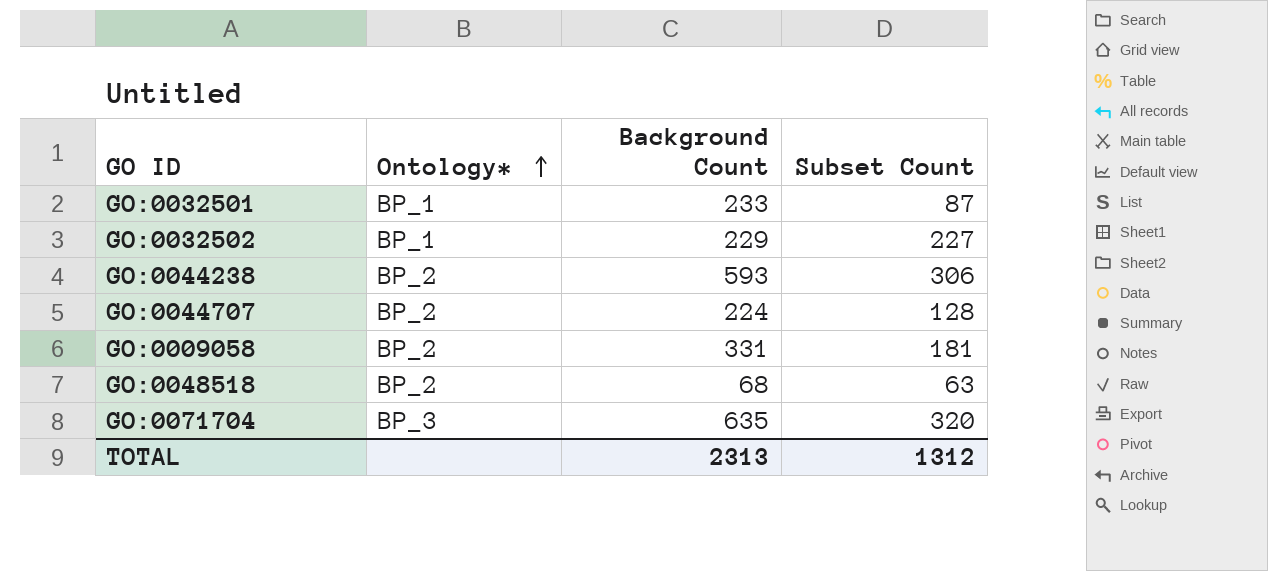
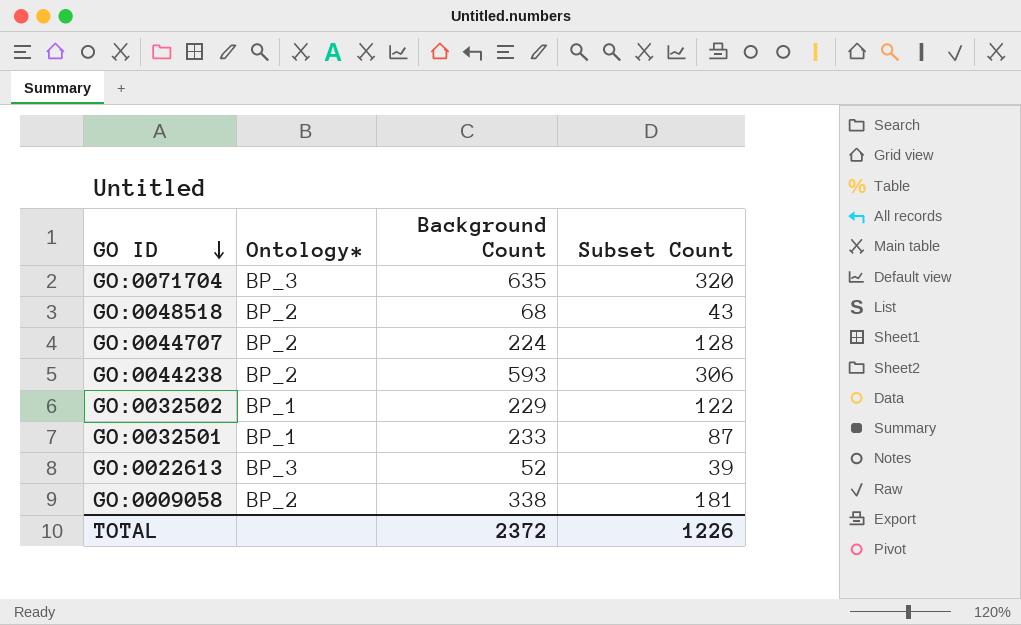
row order: Ontology* ascending -> GO ID descending
GO:0048518 | Subset Count: 63 -> 43
GO:0032502 | Subset Count: 227 -> 122
row GO:0022613: none -> BP_3 | 52 | 39
GO:0009058 | Background Count: 331 -> 338
TOTAL | Background Count: 2313 -> 2372
TOTAL | Subset Count: 1312 -> 1226

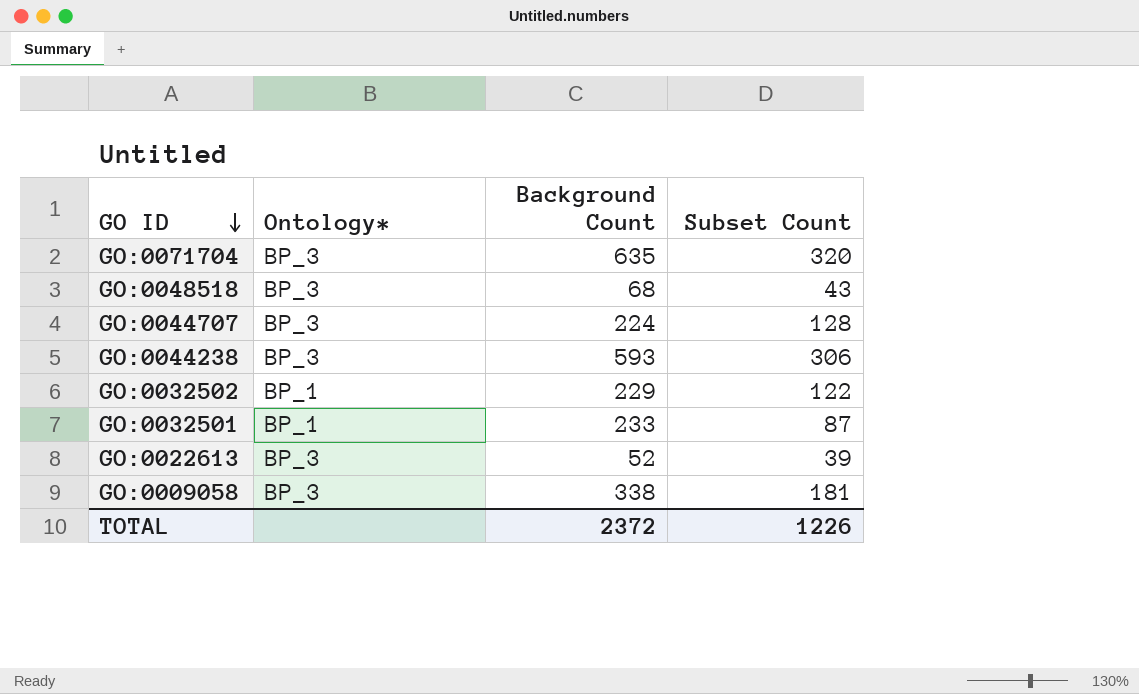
GO:0048518 | Ontology*: BP_2 -> BP_3
GO:0044707 | Ontology*: BP_2 -> BP_3
GO:0044238 | Ontology*: BP_2 -> BP_3
GO:0009058 | Ontology*: BP_2 -> BP_3

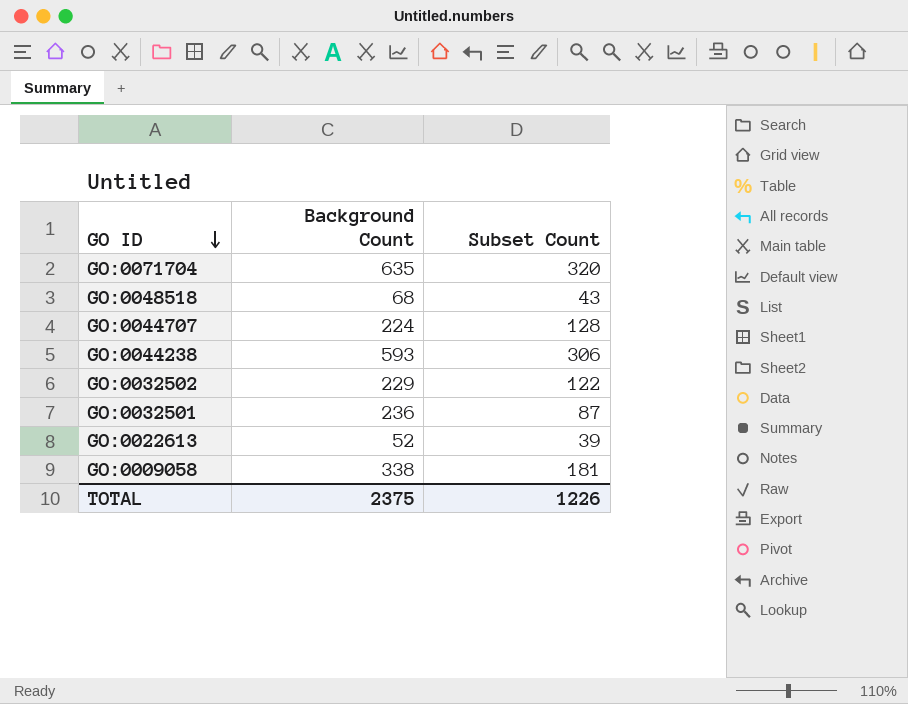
column Ontology* | position: 2 -> none
GO:0032501 | Background Count: 233 -> 236
TOTAL | Background Count: 2372 -> 2375

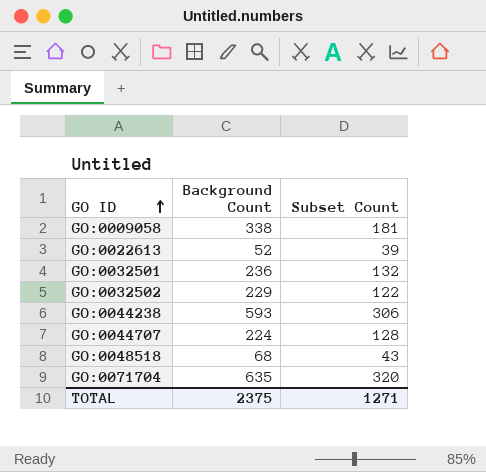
row order: GO ID descending -> GO ID ascending
GO:0032501 | Subset Count: 87 -> 132
TOTAL | Subset Count: 1226 -> 1271

